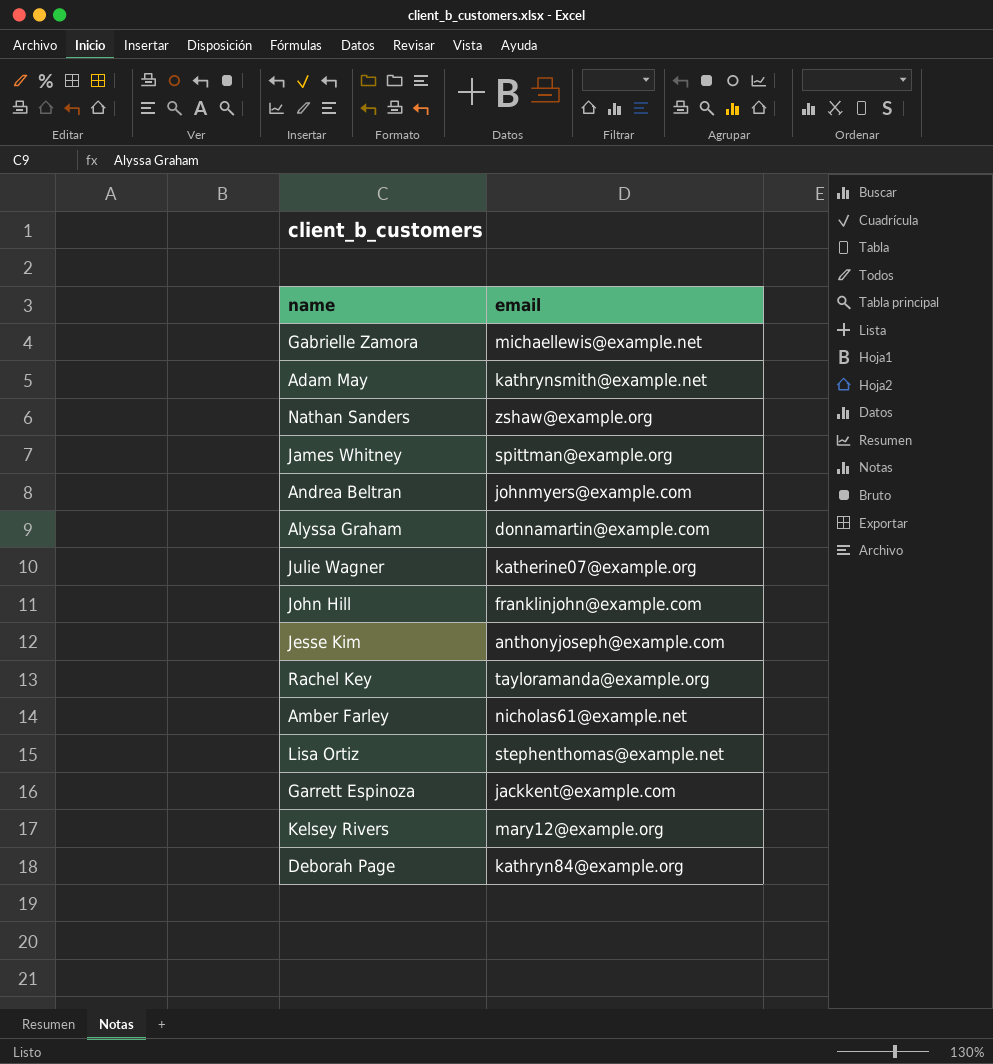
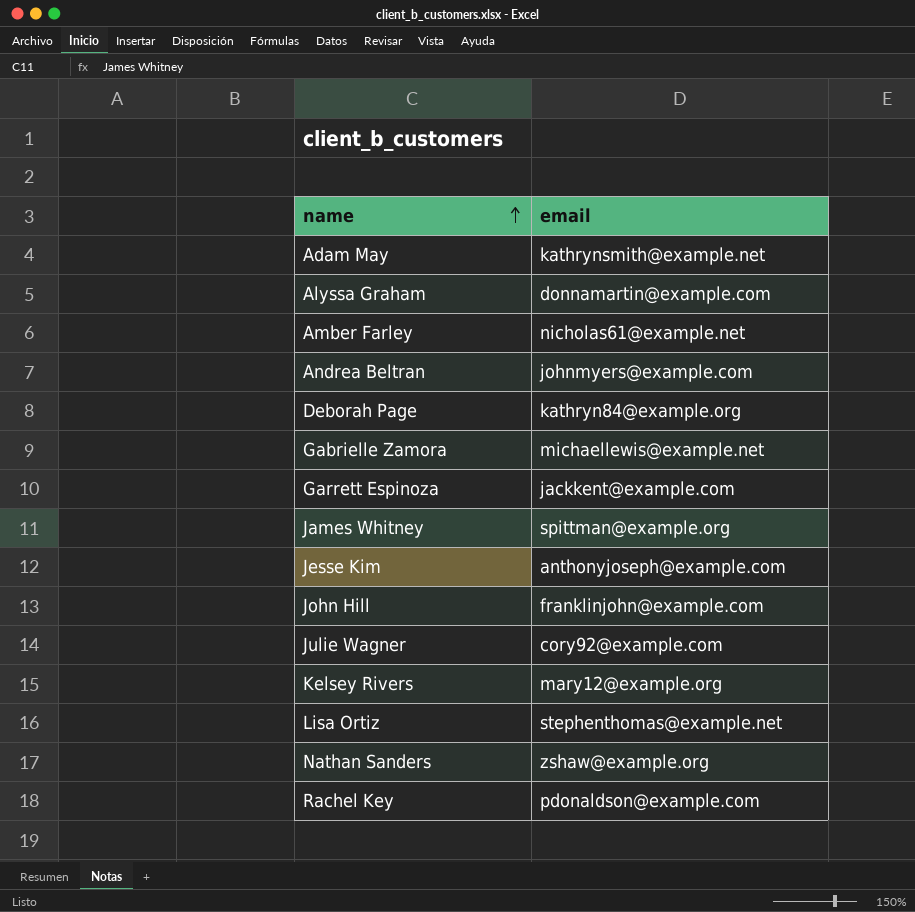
row order: none -> name ascending
Julie Wagner | email: katherine07@example.org -> cory92@example.com
Rachel Key | email: tayloramanda@example.org -> pdonaldson@example.com

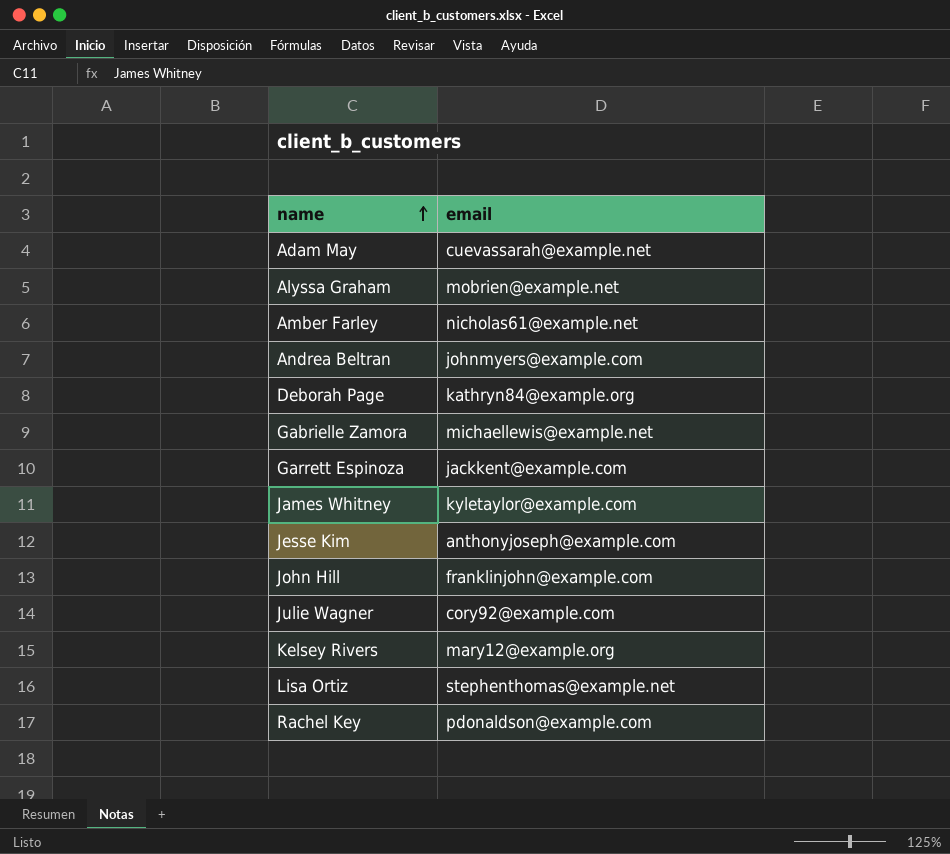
row Nathan Sanders: zshaw@example.org -> none
Adam May | email: kathrynsmith@example.net -> cuevassarah@example.net
Alyssa Graham | email: donnamartin@example.com -> mobrien@example.net
James Whitney | email: spittman@example.org -> kyletaylor@example.com

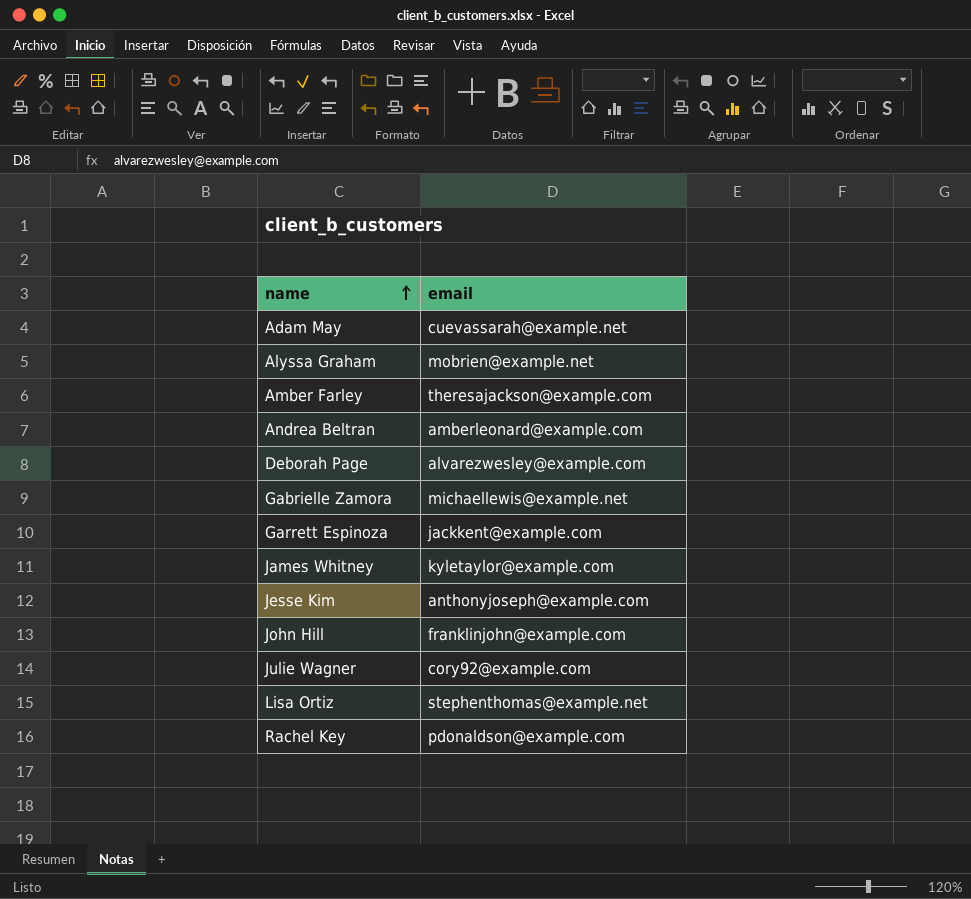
row Kelsey Rivers: mary12@example.org -> none
Amber Farley | email: nicholas61@example.net -> theresajackson@example.com
Andrea Beltran | email: johnmyers@example.com -> amberleonard@example.com
Deborah Page | email: kathryn84@example.org -> alvarezwesley@example.com

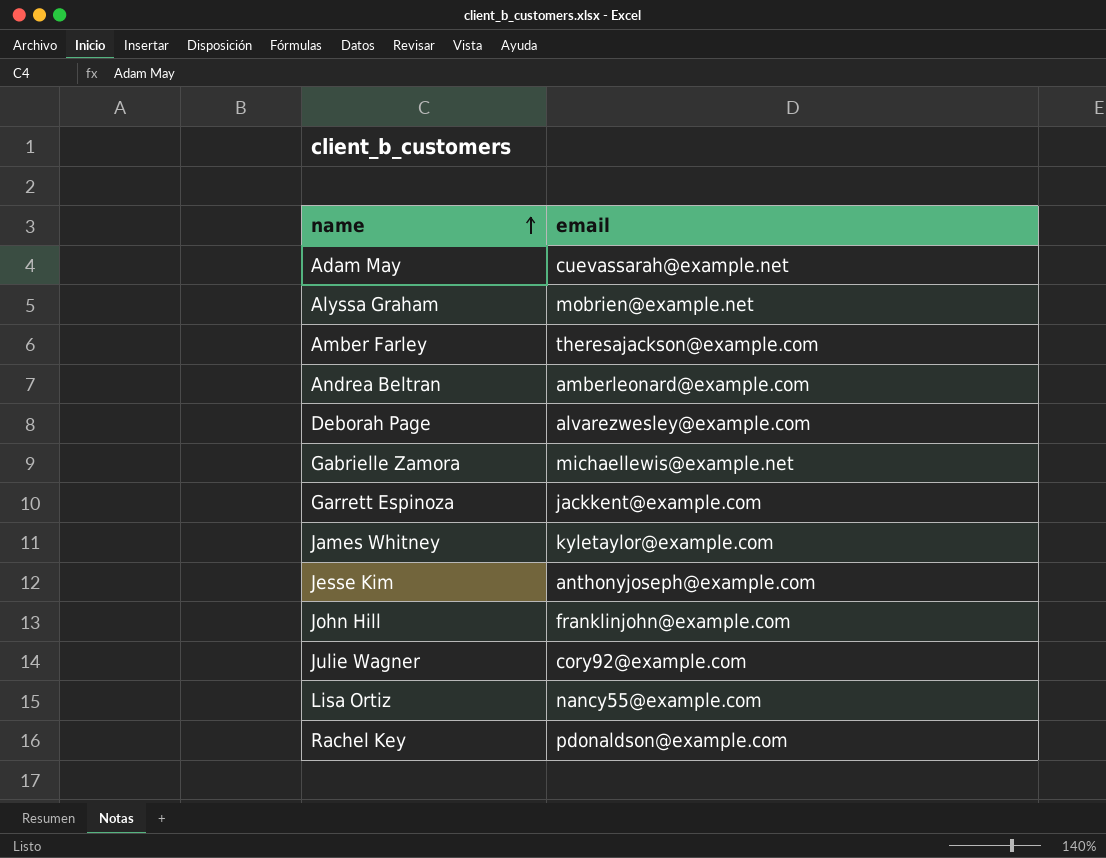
Lisa Ortiz | email: stephenthomas@example.net -> nancy55@example.com

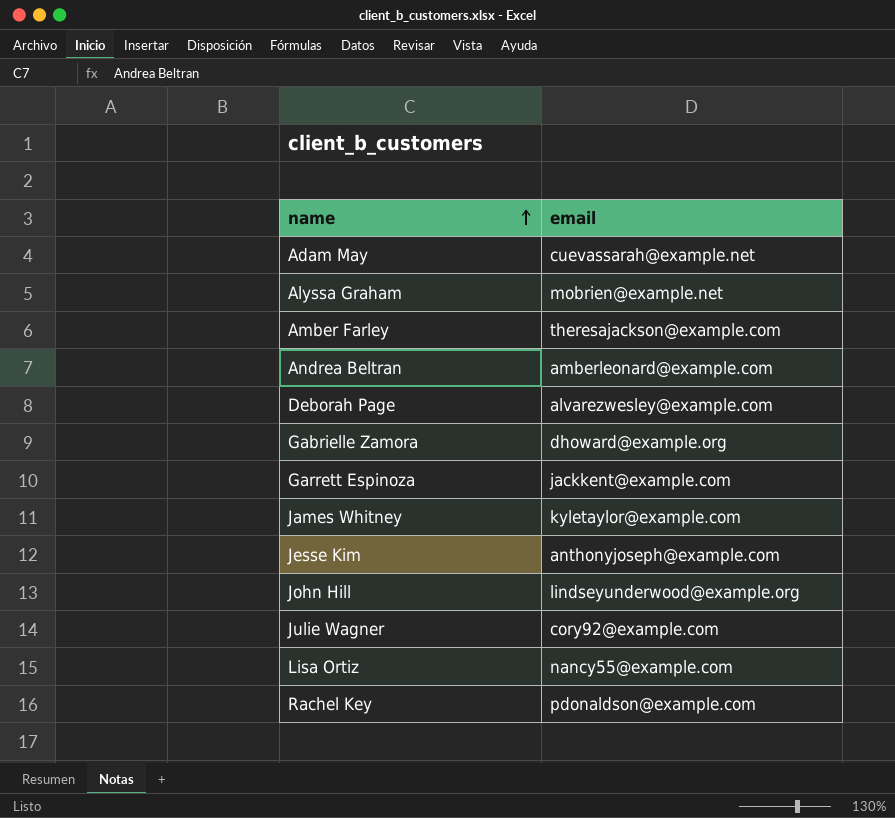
Gabrielle Zamora | email: michaellewis@example.net -> dhoward@example.org
John Hill | email: franklinjohn@example.com -> lindseyunderwood@example.org

